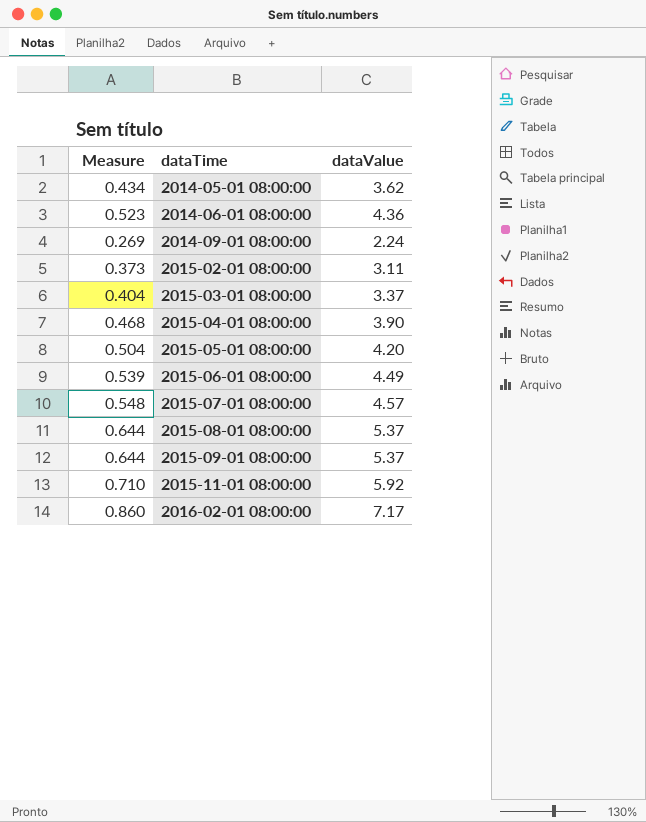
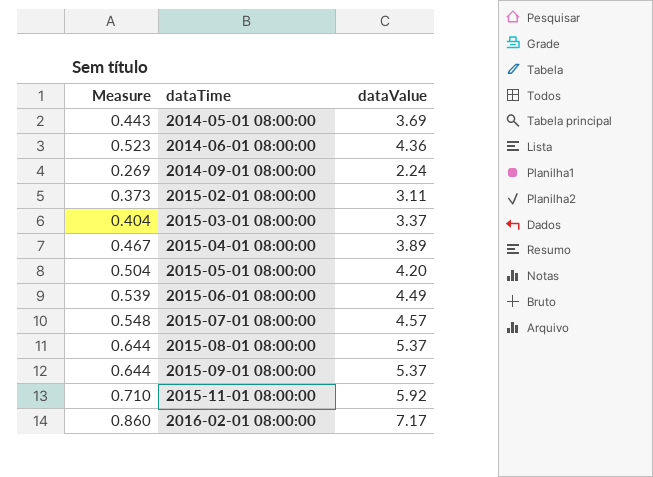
2014-05-01 08:00:00 | Measure: 0.434 -> 0.443
2014-05-01 08:00:00 | dataValue: 3.62 -> 3.69
2015-04-01 08:00:00 | Measure: 0.468 -> 0.467
2015-04-01 08:00:00 | dataValue: 3.90 -> 3.89

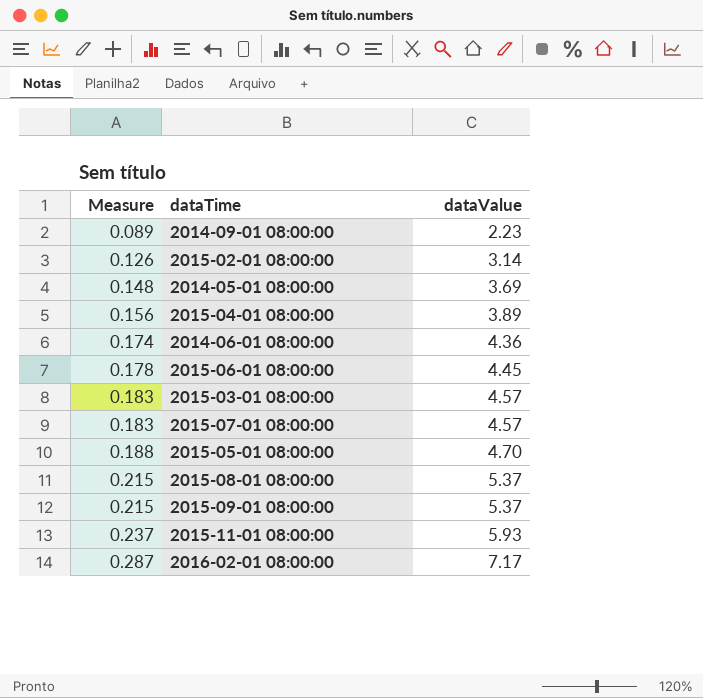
row order: dataTime ascending -> Measure ascending
column Measure | formula: [dataValue] * 0.12 -> [dataValue] * 0.04
2014-09-01 08:00:00 | dataValue: 2.24 -> 2.23
2015-02-01 08:00:00 | dataValue: 3.11 -> 3.14
2015-06-01 08:00:00 | dataValue: 4.49 -> 4.45
2015-03-01 08:00:00 | dataValue: 3.37 -> 4.57
2015-05-01 08:00:00 | dataValue: 4.20 -> 4.70
2015-11-01 08:00:00 | dataValue: 5.92 -> 5.93

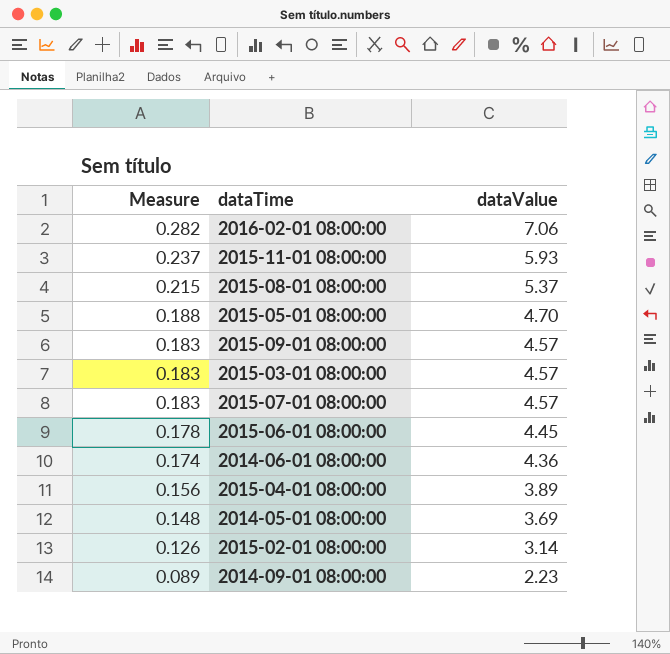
row order: Measure ascending -> Measure descending
2016-02-01 08:00:00 | Measure: 0.287 -> 0.282
2016-02-01 08:00:00 | dataValue: 7.17 -> 7.06
2015-09-01 08:00:00 | Measure: 0.215 -> 0.183
2015-09-01 08:00:00 | dataValue: 5.37 -> 4.57

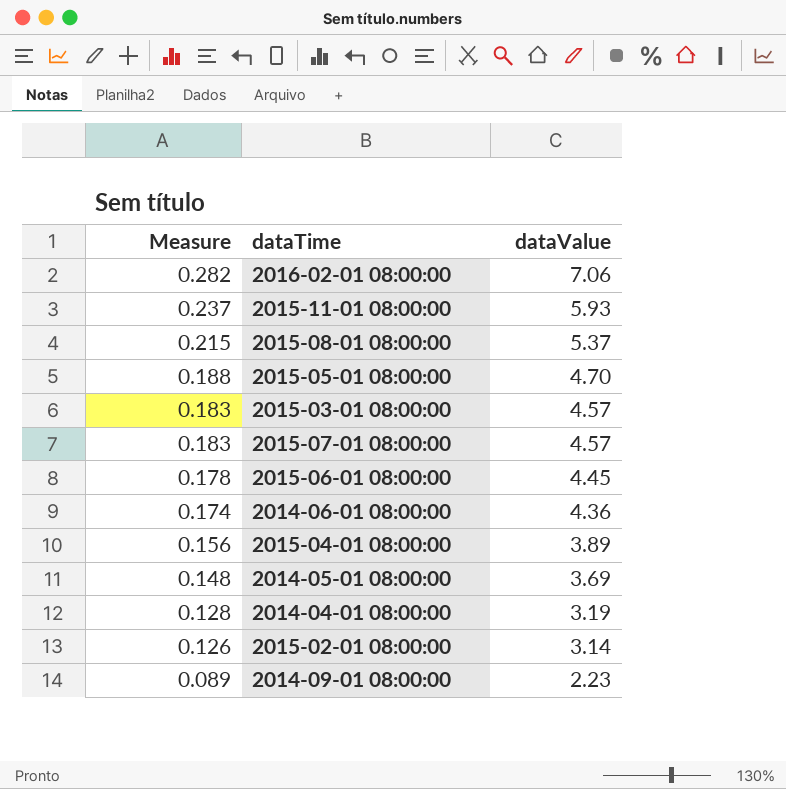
row 2015-09-01 08:00:00: 0.183 | 4.57 -> none
row 2014-04-01 08:00:00: none -> 0.128 | 3.19

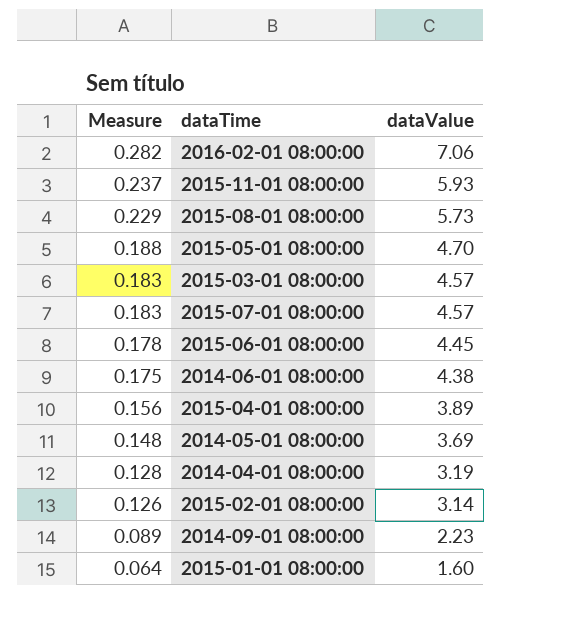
2015-08-01 08:00:00 | Measure: 0.215 -> 0.229
2015-08-01 08:00:00 | dataValue: 5.37 -> 5.73
2014-06-01 08:00:00 | Measure: 0.174 -> 0.175
2014-06-01 08:00:00 | dataValue: 4.36 -> 4.38
row 2015-01-01 08:00:00: none -> 0.064 | 1.60

